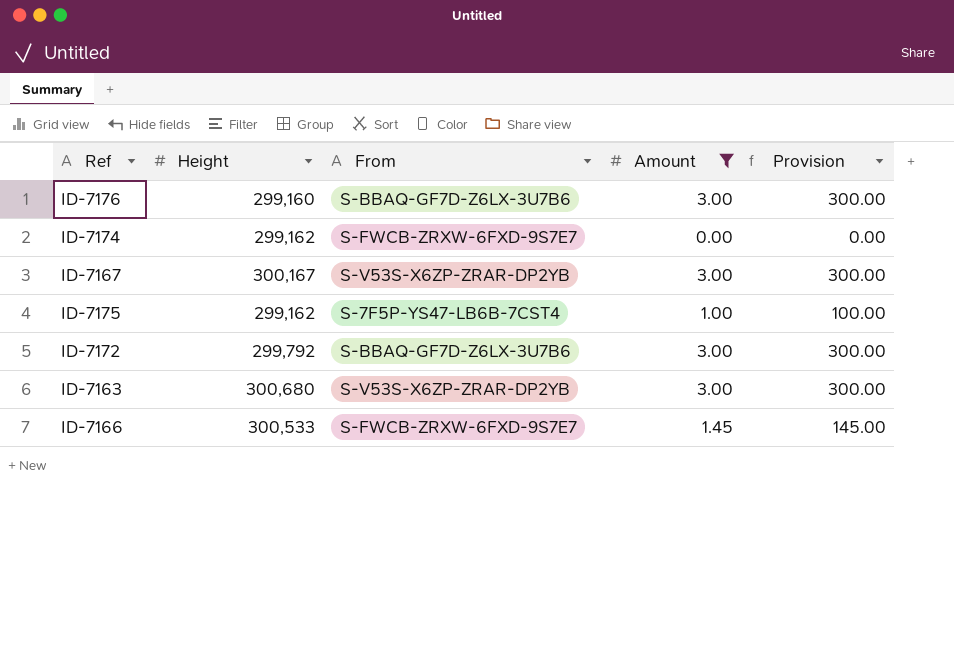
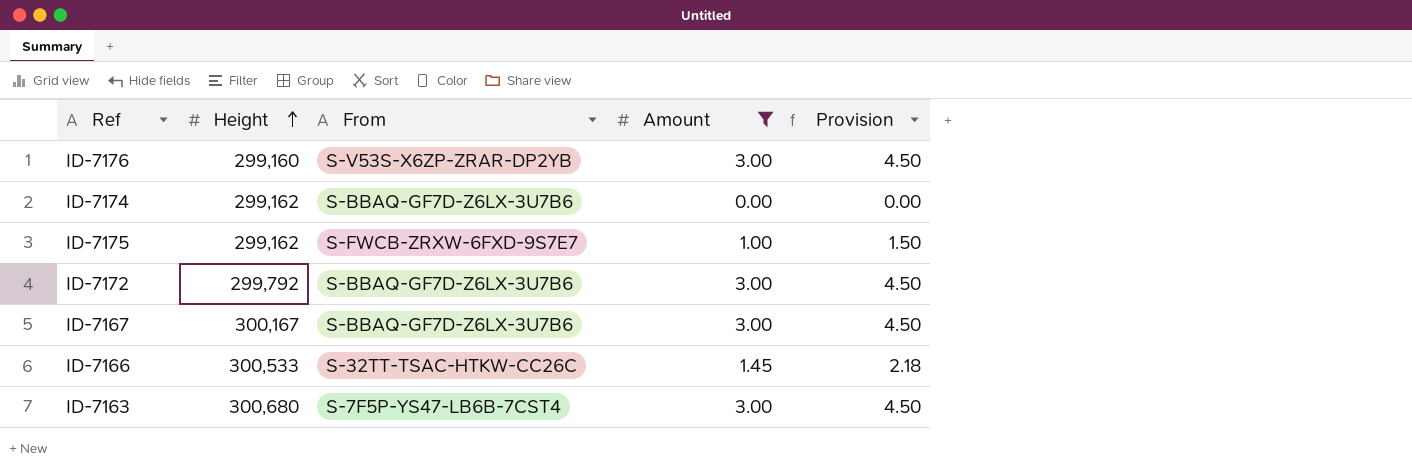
row order: none -> Height ascending
column Provision | formula: [Amount] * 100 -> [Amount] * 1.5
ID-7176 | From: S-BBAQ-GF7D-Z6LX-3U7B6 -> S-V53S-X6ZP-ZRAR-DP2YB
ID-7174 | From: S-FWCB-ZRXW-6FXD-9S7E7 -> S-BBAQ-GF7D-Z6LX-3U7B6
ID-7175 | From: S-7F5P-YS47-LB6B-7CST4 -> S-FWCB-ZRXW-6FXD-9S7E7
ID-7167 | From: S-V53S-X6ZP-ZRAR-DP2YB -> S-BBAQ-GF7D-Z6LX-3U7B6
ID-7166 | From: S-FWCB-ZRXW-6FXD-9S7E7 -> S-32TT-TSAC-HTKW-CC26C
ID-7163 | From: S-V53S-X6ZP-ZRAR-DP2YB -> S-7F5P-YS47-LB6B-7CST4

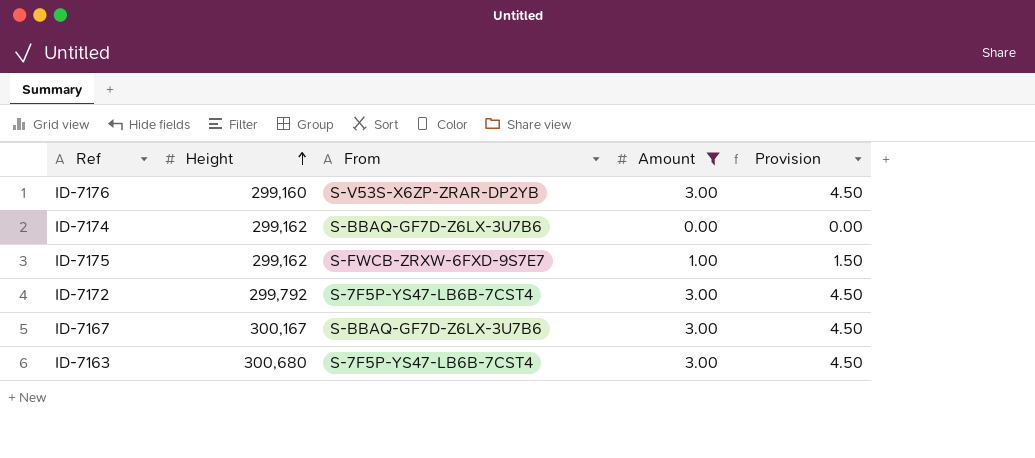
row ID-7166: 300,533 | S-32TT-TSAC-HTKW-CC26C | 1.45 | 2.18 -> none
ID-7172 | From: S-BBAQ-GF7D-Z6LX-3U7B6 -> S-7F5P-YS47-LB6B-7CST4

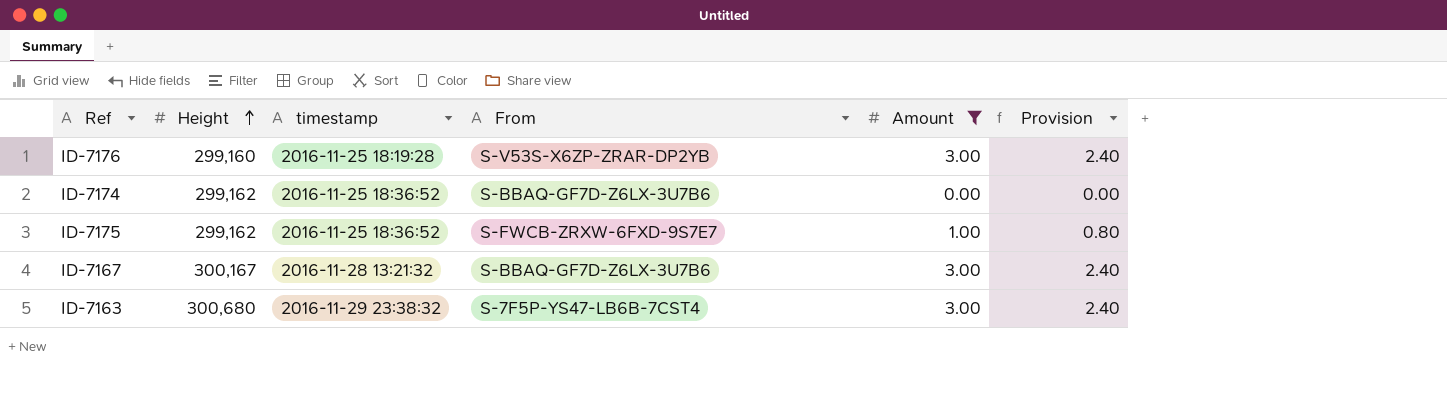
column timestamp | position: none -> 3
column Provision | formula: [Amount] * 1.5 -> [Amount] * 0.8
row ID-7172: 299,792 | S-7F5P-YS47-LB6B-7CST4 | 3.00 | 4.50 -> none

